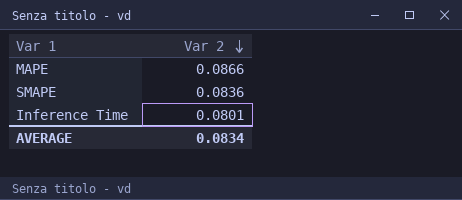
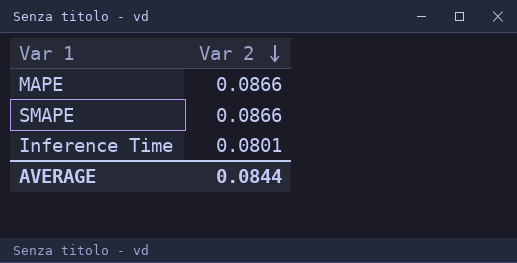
SMAPE | Var 2: 0.0836 -> 0.0866
AVERAGE | Var 2: 0.0834 -> 0.0844

